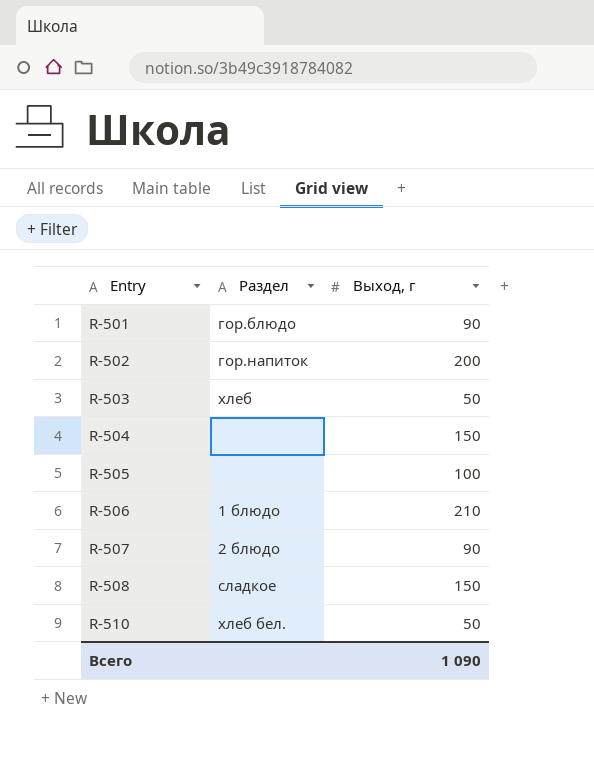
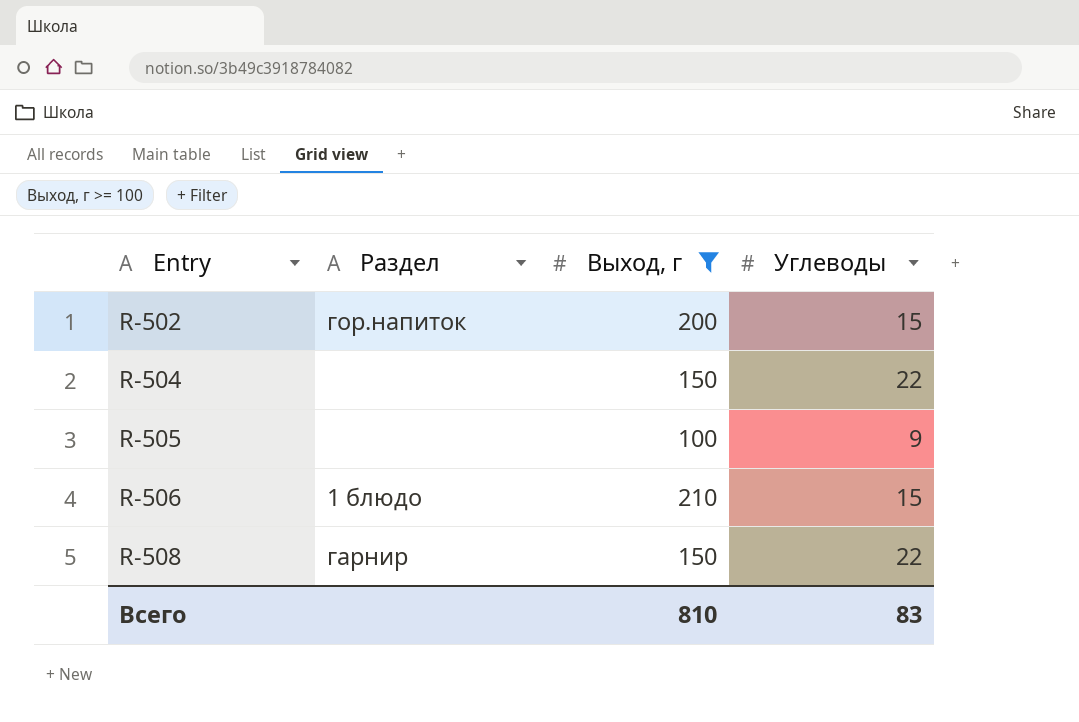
filter: none -> Выход, г >= 100
column Углеводы | position: none -> 4
R-508 | Раздел: сладкое -> гарнир
Всего | Выход, г: 1 090 -> 810

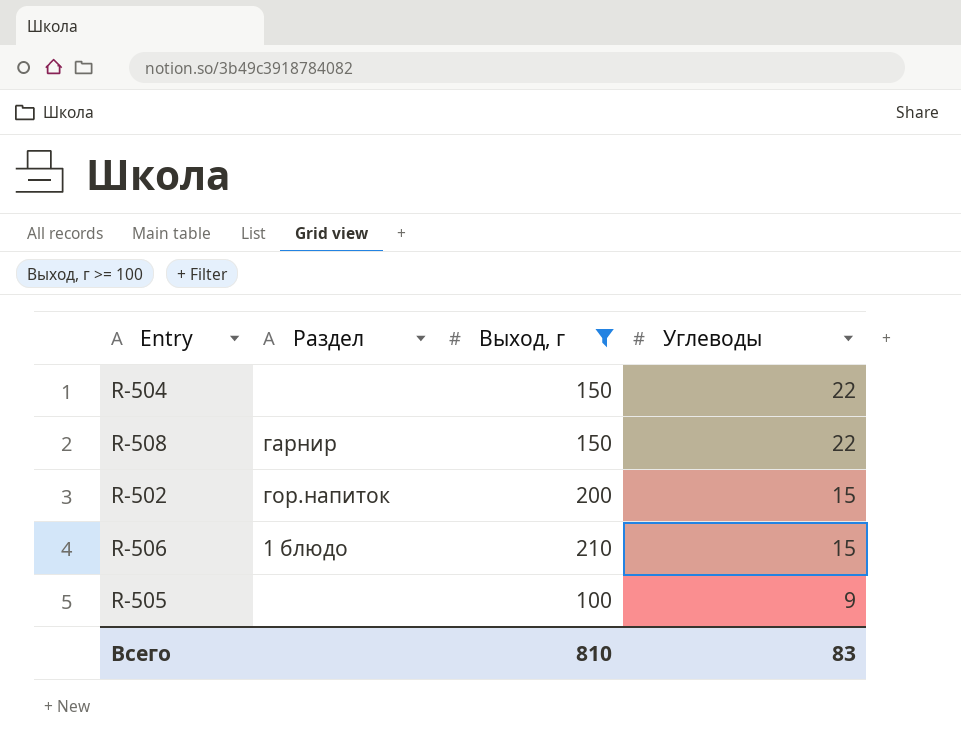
row order: Entry ascending -> Углеводы descending

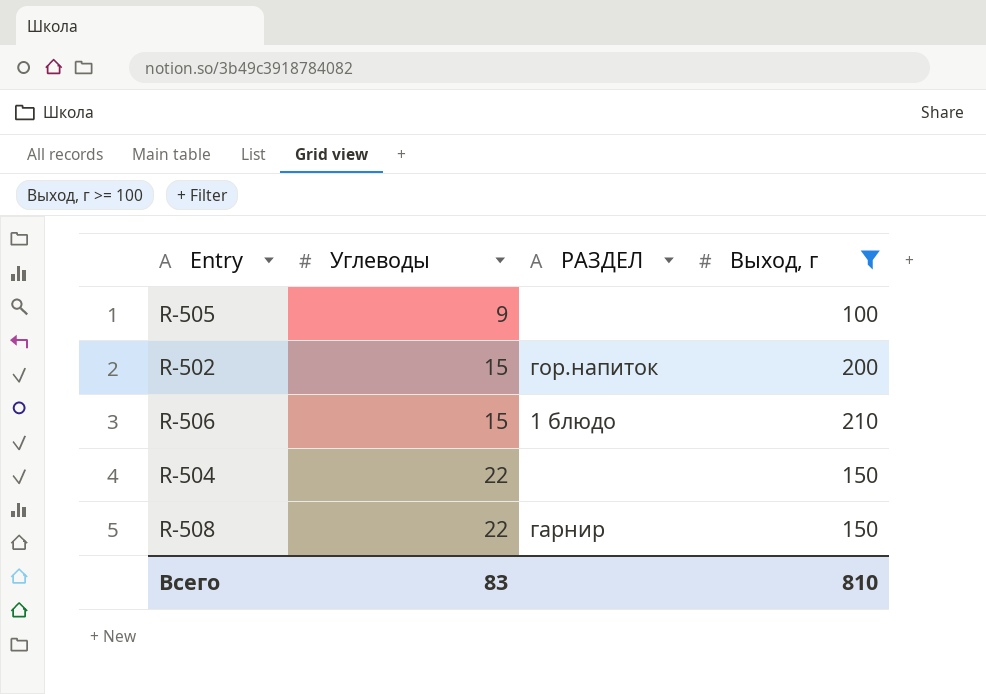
row order: Углеводы descending -> Углеводы ascending
column Углеводы | position: 4 -> 2
column name: Раздел -> РАЗДЕЛ

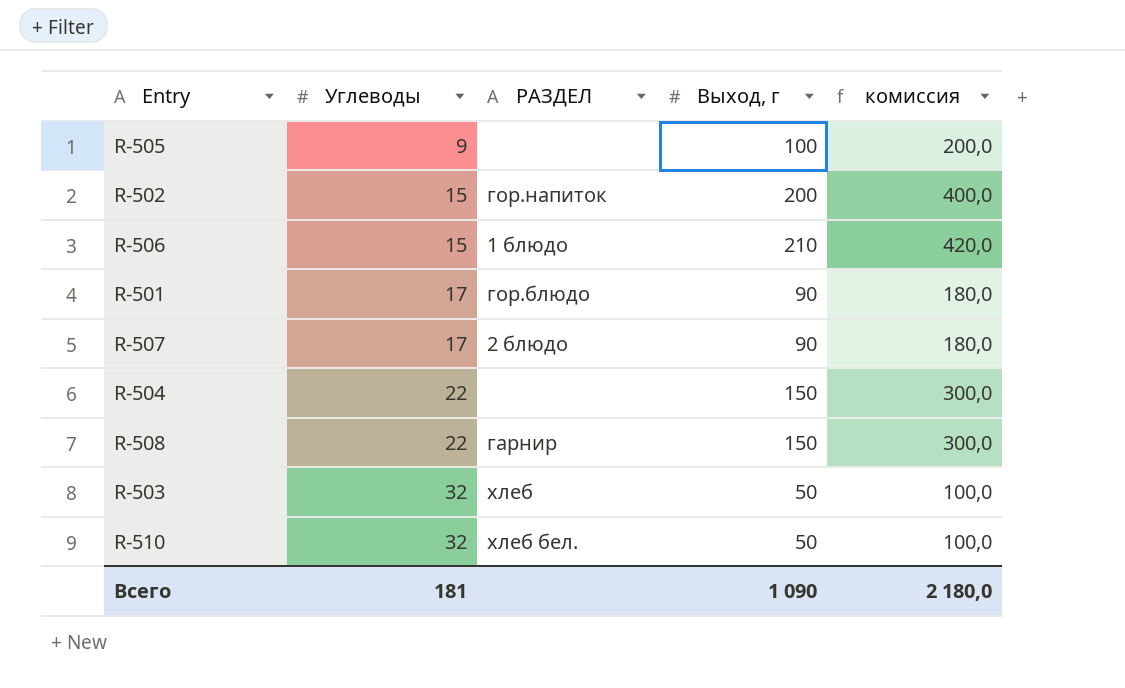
filter: Выход, г >= 100 -> none
column комиссия | formula: none -> [Выход, г] * 2
Всего | Углеводы: 83 -> 181
Всего | Выход, г: 810 -> 1 090

